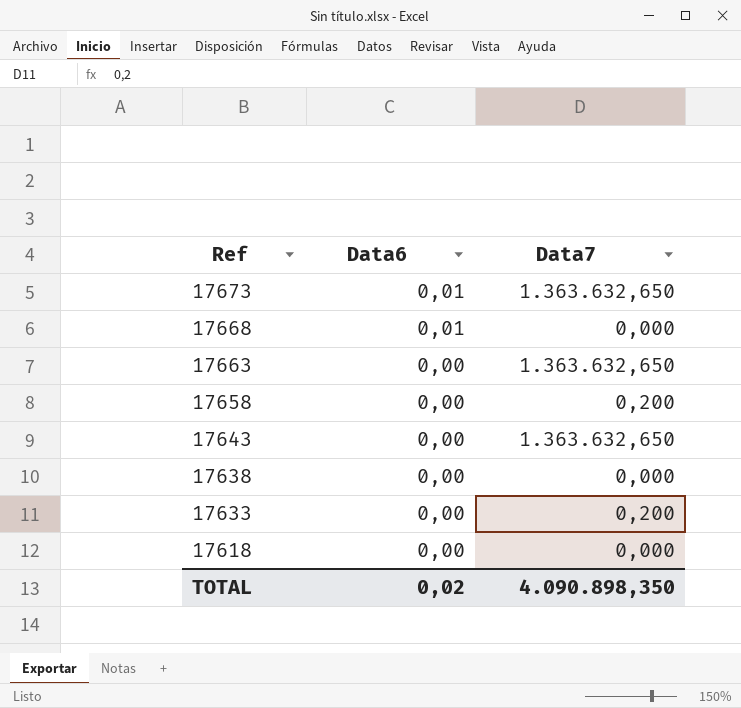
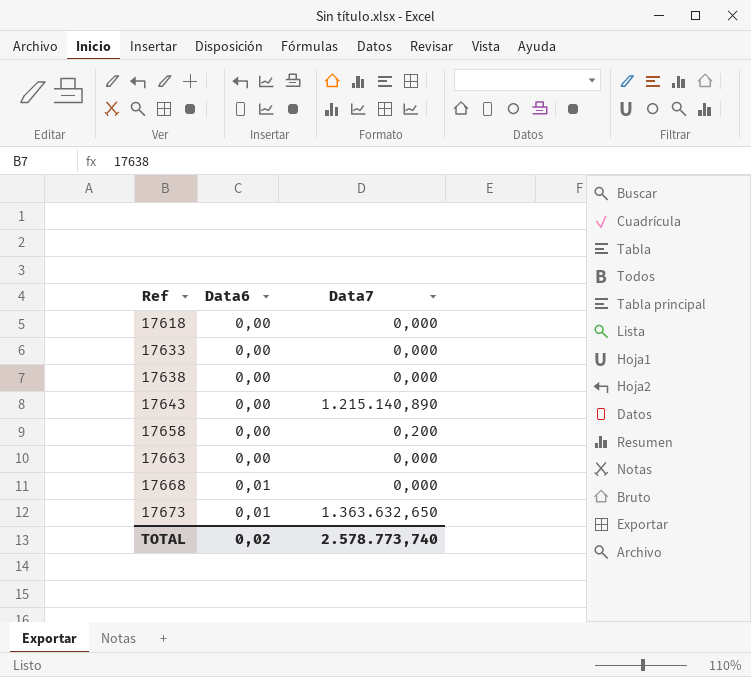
row order: Ref descending -> Ref ascending
17633 | Data7: 0,200 -> 0,000
17643 | Data7: 1.363.632,650 -> 1.215.140,890
17663 | Data7: 1.363.632,650 -> 0,000
TOTAL | Data7: 4.090.898,350 -> 2.578.773,740

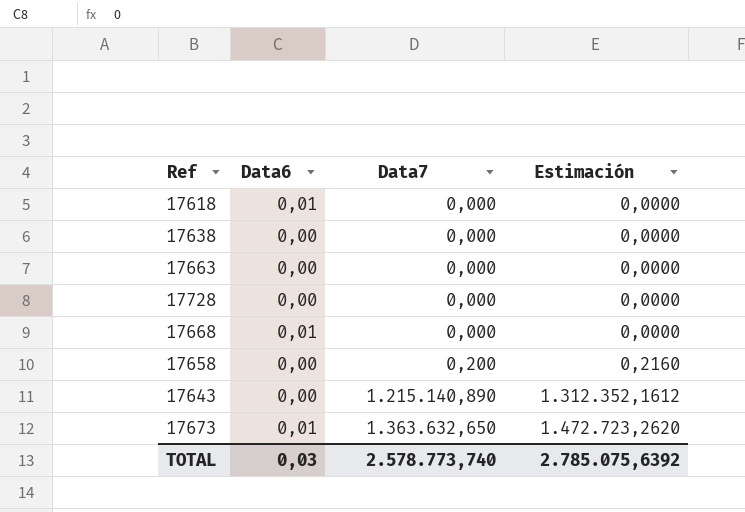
row order: Ref ascending -> Data7 ascending
column Estimación | formula: none -> [Data7] * 1,08
row 17633: 0,00 | 0,000 -> none
17618 | Data6: 0,00 -> 0,01
row 17728: none -> 0,00 | 0,000 | 0,0000
TOTAL | Data6: 0,02 -> 0,03

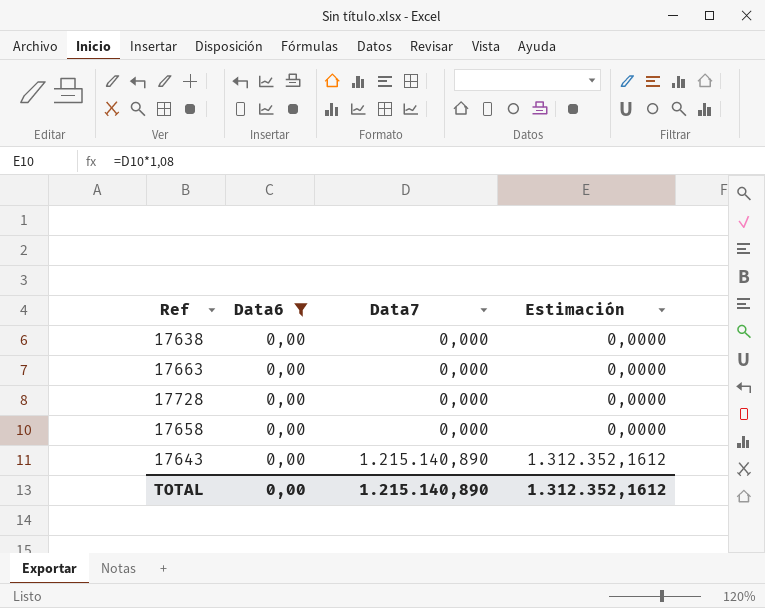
filter: none -> Data6 = 0,00
17658 | Data7: 0,200 -> 0,000
17658 | Estimación: 0,2160 -> 0,0000
TOTAL | Data6: 0,03 -> 0,00
TOTAL | Data7: 2.578.773,740 -> 1.215.140,890
TOTAL | Estimación: 2.785.075,6392 -> 1.312.352,1612

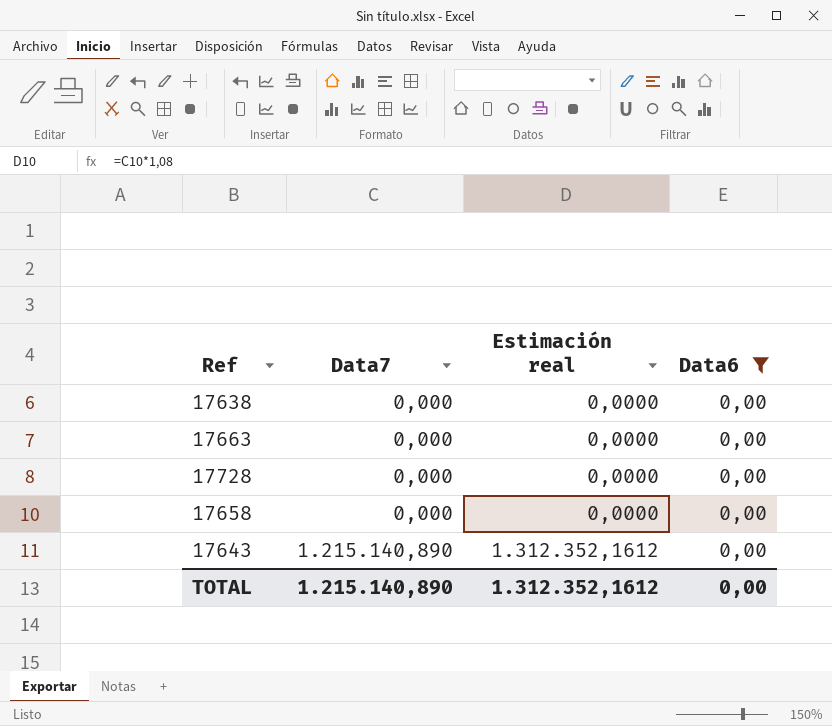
column name: Estimación -> Estimación real
column Data6 | position: 2 -> 4

